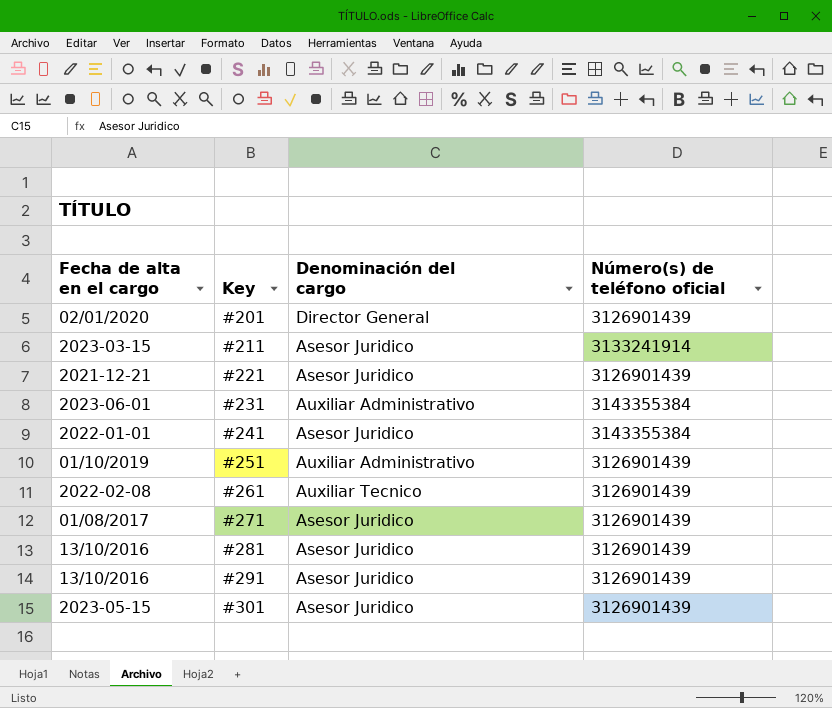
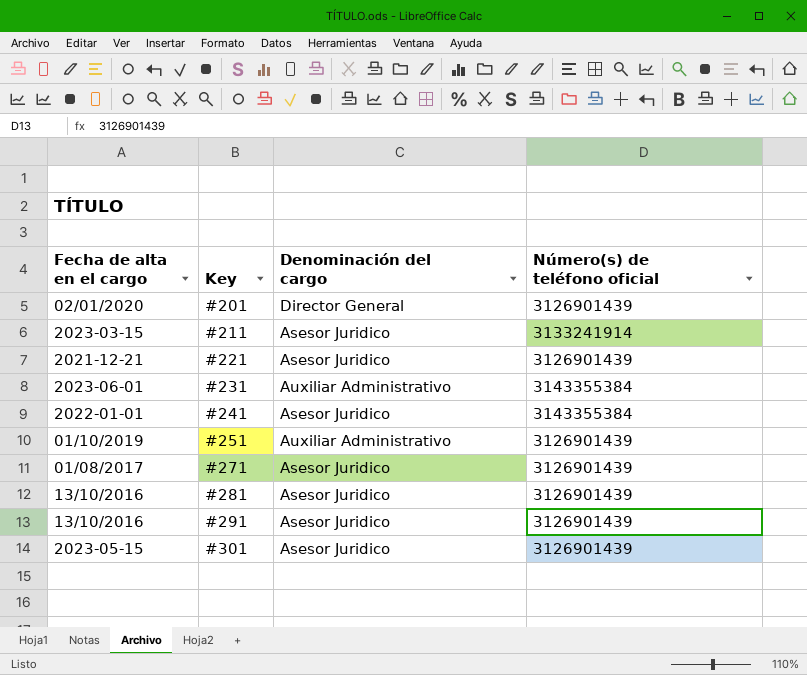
row #261: 2022-02-08 | Auxiliar Tecnico | 3126901439 -> none

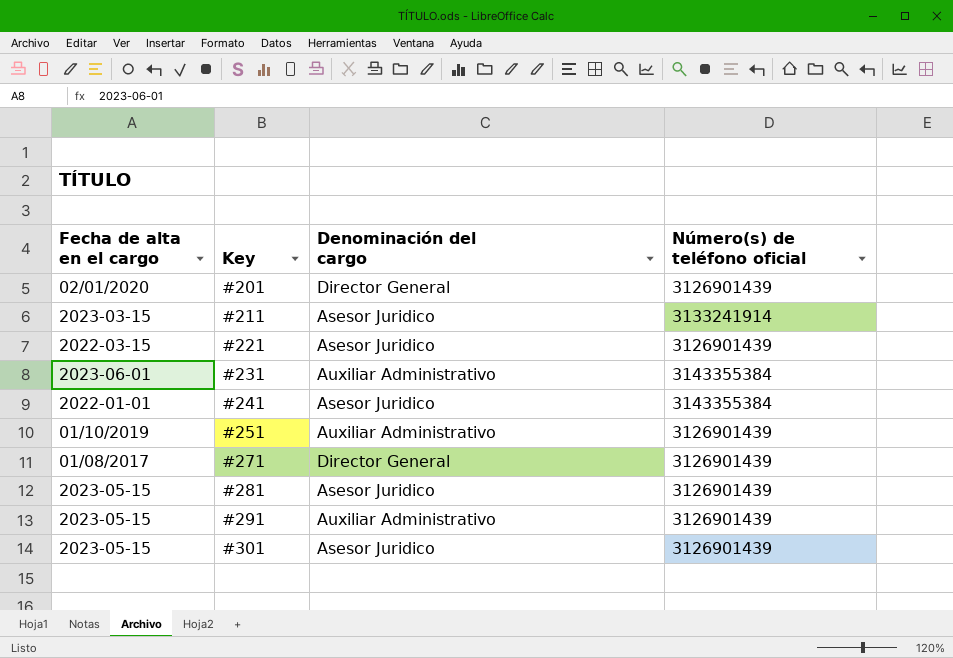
#221 | Fecha de alta en el cargo: 2021-12-21 -> 2022-03-15
#271 | Denominación del cargo: Asesor Juridico -> Director General
#281 | Fecha de alta en el cargo: 13/10/2016 -> 2023-05-15
#291 | Fecha de alta en el cargo: 13/10/2016 -> 2023-05-15
#291 | Denominación del cargo: Asesor Juridico -> Auxiliar Administrativo

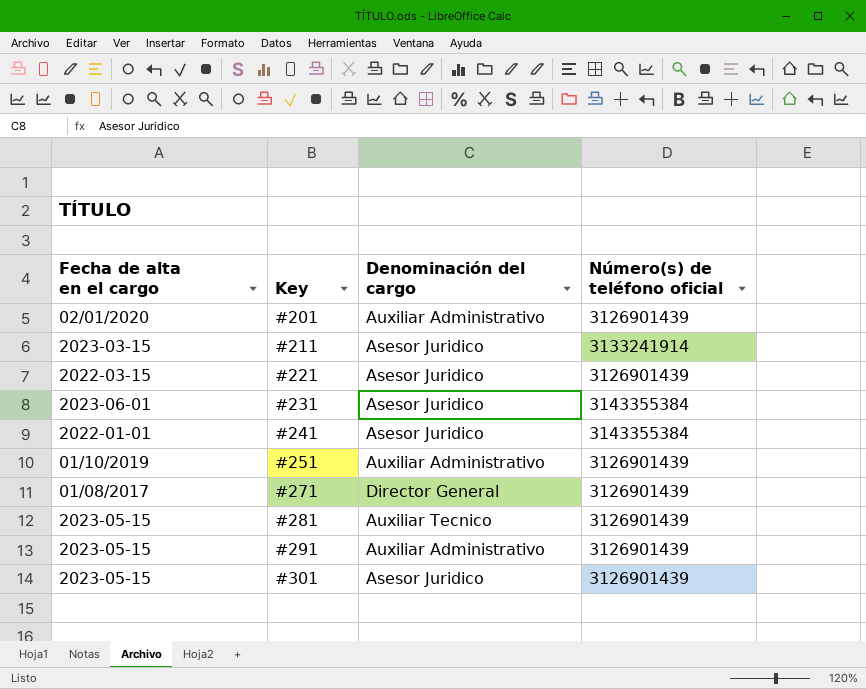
#201 | Denominación del cargo: Director General -> Auxiliar Administrativo
#231 | Denominación del cargo: Auxiliar Administrativo -> Asesor Juridico
#281 | Denominación del cargo: Asesor Juridico -> Auxiliar Tecnico

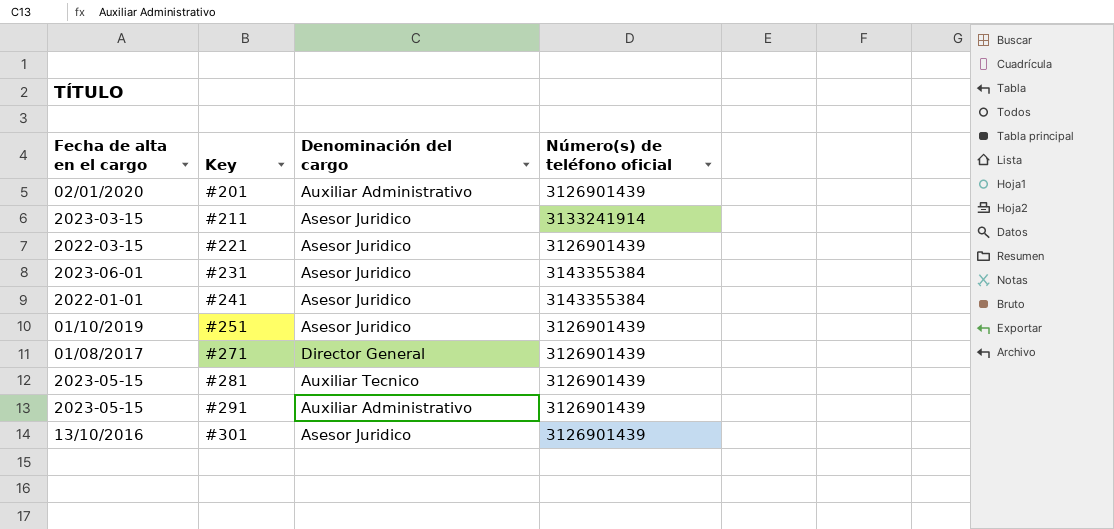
#251 | Denominación del cargo: Auxiliar Administrativo -> Asesor Juridico
#301 | Fecha de alta en el cargo: 2023-05-15 -> 13/10/2016

